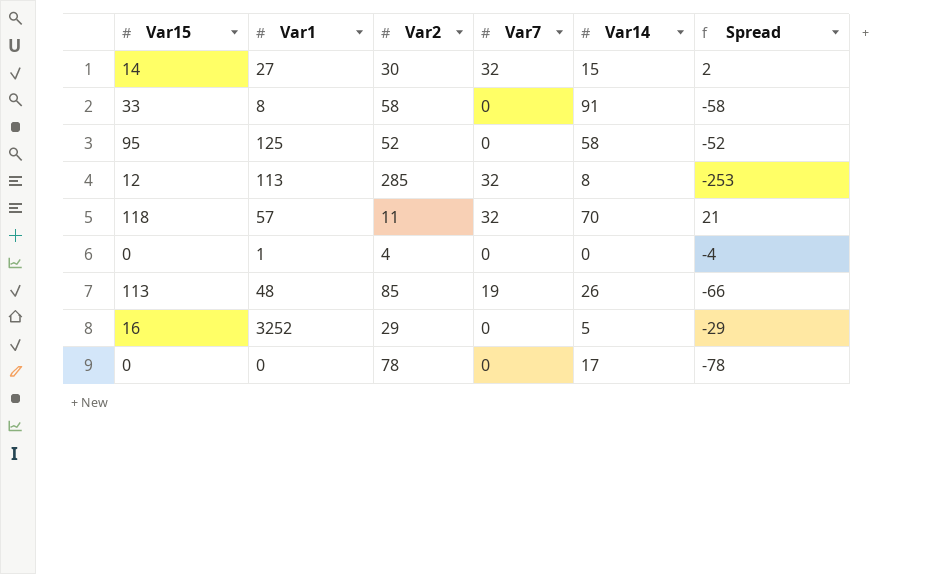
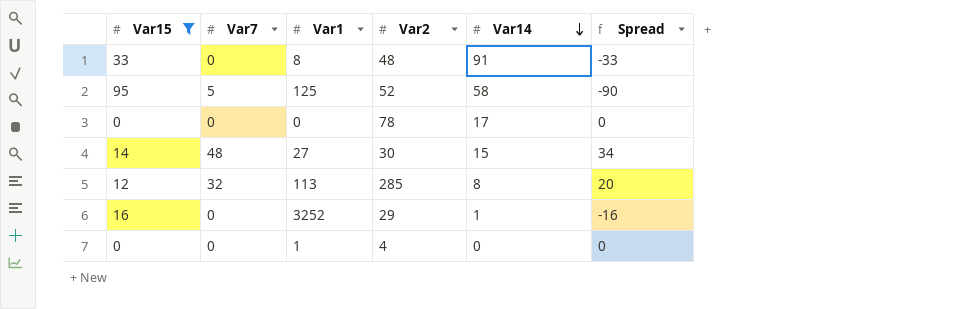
filter: none -> Var15 <= 95
row order: none -> Var14 descending
column Var7 | position: 4 -> 2
column Spread | formula: [Var7] - [Var2] -> [Var7] - [Var15]
8 | Var2: 58 -> 48
125 | Var7: 0 -> 5
27 | Var7: 32 -> 48
3252 | Var14: 5 -> 1

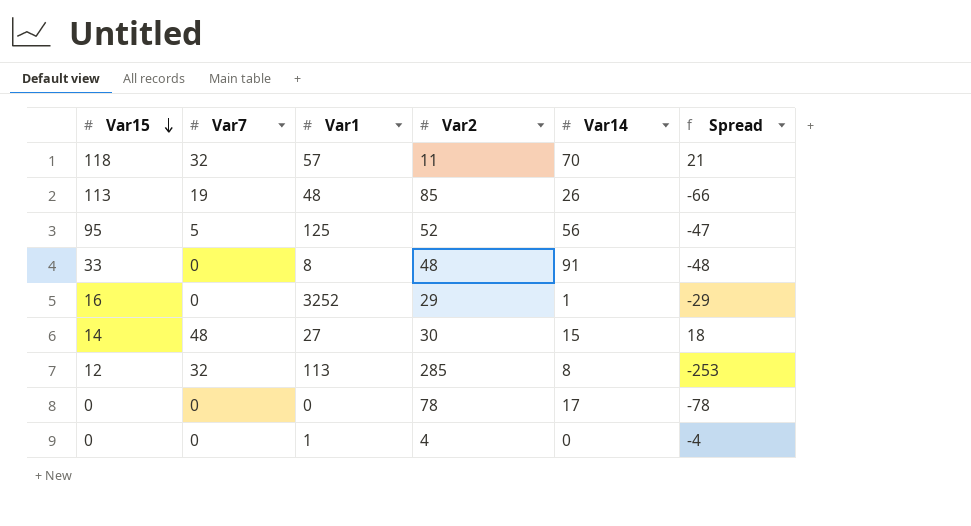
filter: Var15 <= 95 -> none
row order: Var14 descending -> Var15 descending
column Spread | formula: [Var7] - [Var15] -> [Var7] - [Var2]
125 | Var14: 58 -> 56

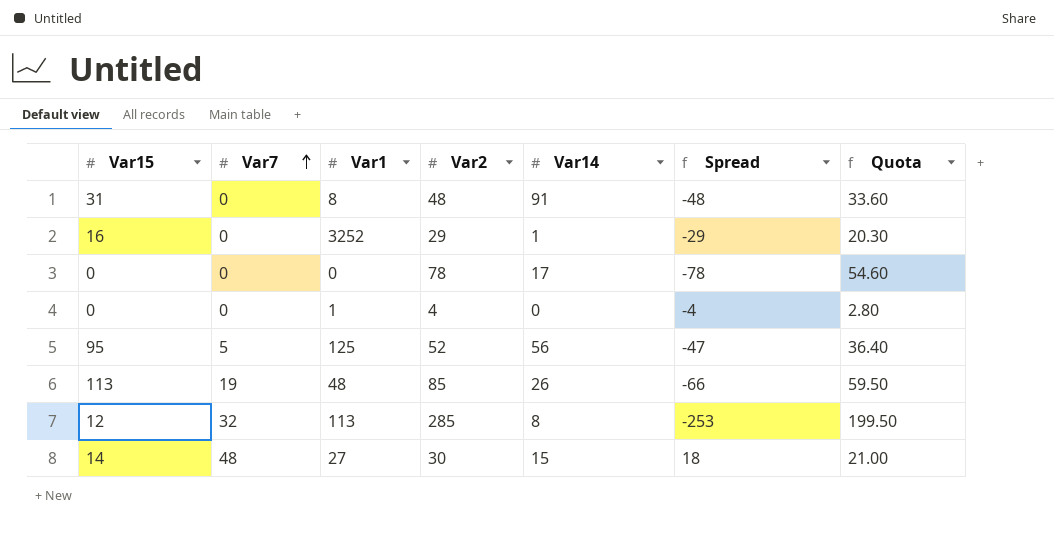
row order: Var15 descending -> Var7 ascending
column Quota | formula: none -> [Var2] * 0.7
row 57: 118 | 32 | 11 | 70 | 21 -> none
8 | Var15: 33 -> 31

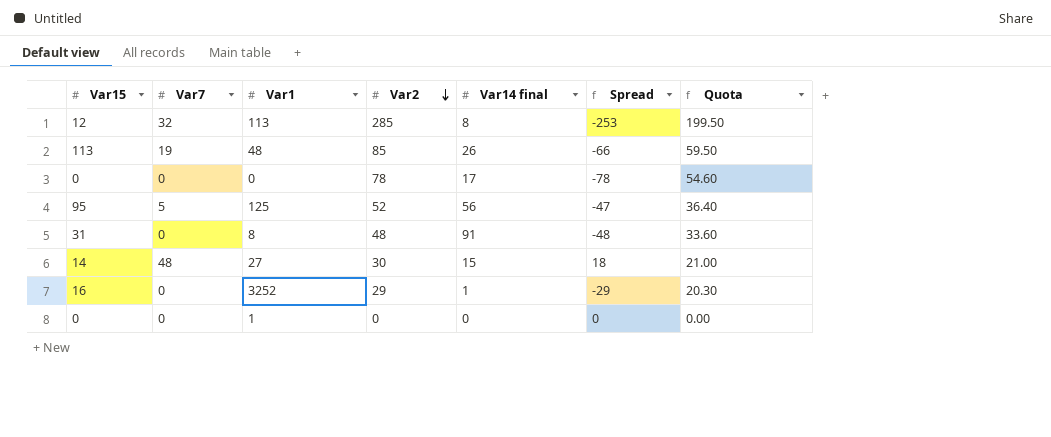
row order: Var7 ascending -> Var2 descending
column name: Var14 -> Var14 final
1 | Var2: 4 -> 0
1 | Spread: -4 -> 0
1 | Quota: 2.80 -> 0.00

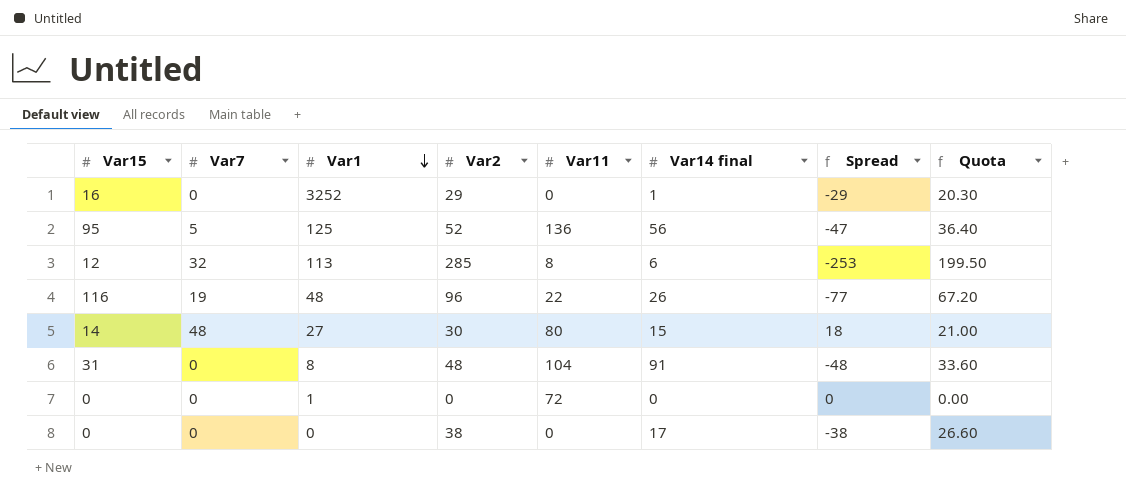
row order: Var2 descending -> Var1 descending
column Var11 | position: none -> 5
113 | Var14 final: 8 -> 6
48 | Var15: 113 -> 116
48 | Var2: 85 -> 96
48 | Spread: -66 -> -77
48 | Quota: 59.50 -> 67.20
0 | Var2: 78 -> 38
0 | Spread: -78 -> -38
0 | Quota: 54.60 -> 26.60

